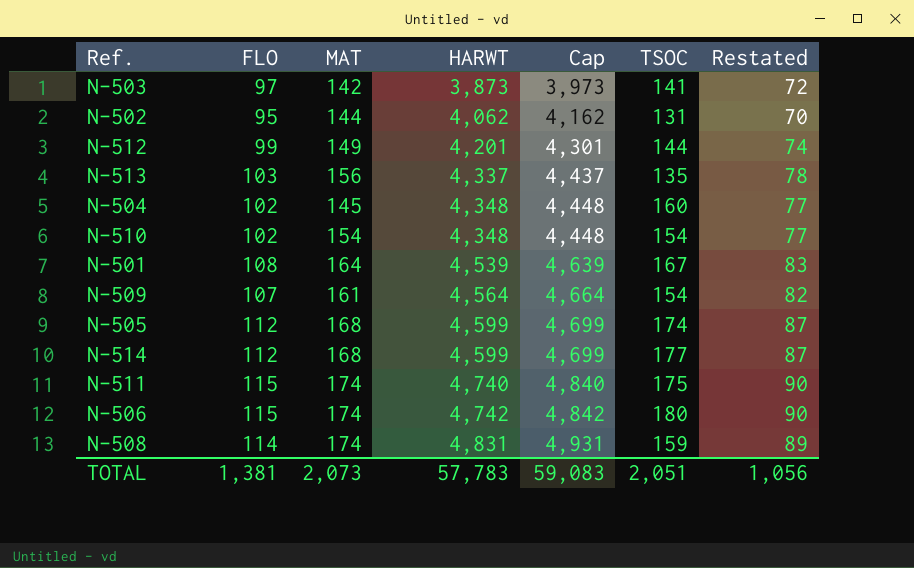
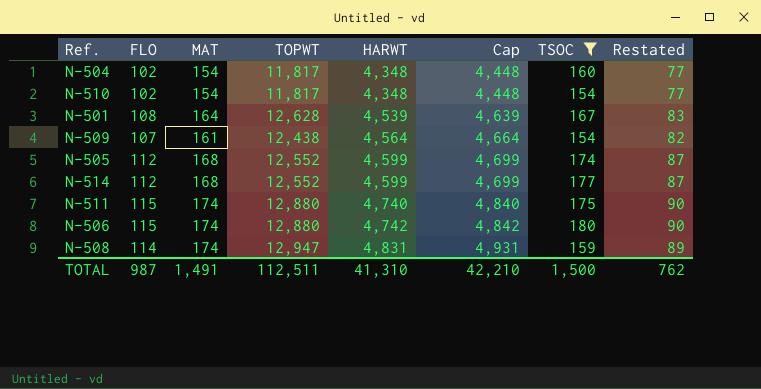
filter: none -> TSOC >= 154
column TOPWT | position: none -> 4
N-504 | MAT: 145 -> 154
TOTAL | FLO: 1,381 -> 987
TOTAL | MAT: 2,073 -> 1,491
TOTAL | HARWT: 57,783 -> 41,310
TOTAL | Cap: 59,083 -> 42,210
TOTAL | TSOC: 2,051 -> 1,500
TOTAL | Restated: 1,056 -> 762

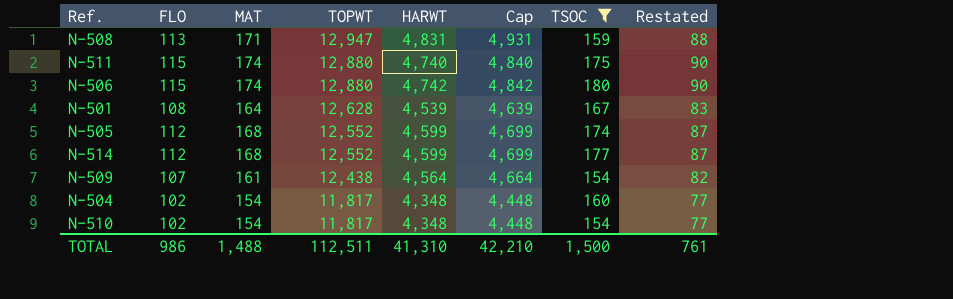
row order: HARWT ascending -> TOPWT descending
N-508 | FLO: 114 -> 113
N-508 | MAT: 174 -> 171
N-508 | Restated: 89 -> 88
TOTAL | FLO: 987 -> 986
TOTAL | MAT: 1,491 -> 1,488
TOTAL | Restated: 762 -> 761

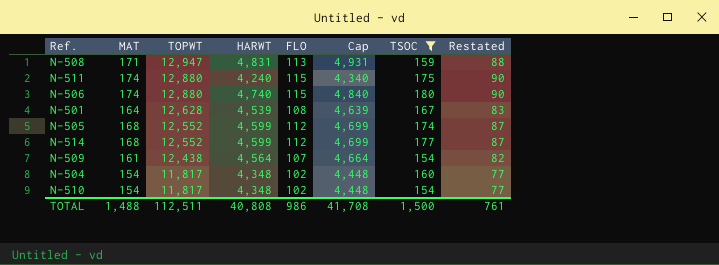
column FLO | position: 2 -> 5
N-511 | HARWT: 4,740 -> 4,240
N-511 | Cap: 4,840 -> 4,340
N-506 | HARWT: 4,742 -> 4,740
N-506 | Cap: 4,842 -> 4,840
TOTAL | HARWT: 41,310 -> 40,808
TOTAL | Cap: 42,210 -> 41,708

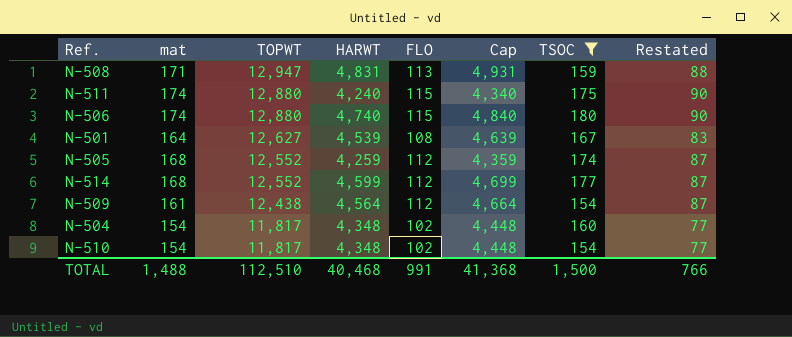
column name: MAT -> mat
N-501 | TOPWT: 12,628 -> 12,627
N-505 | HARWT: 4,599 -> 4,259
N-505 | Cap: 4,699 -> 4,359
N-509 | FLO: 107 -> 112
N-509 | Restated: 82 -> 87
TOTAL | TOPWT: 112,511 -> 112,510
TOTAL | HARWT: 40,808 -> 40,468
TOTAL | FLO: 986 -> 991
TOTAL | Cap: 41,708 -> 41,368
TOTAL | Restated: 761 -> 766

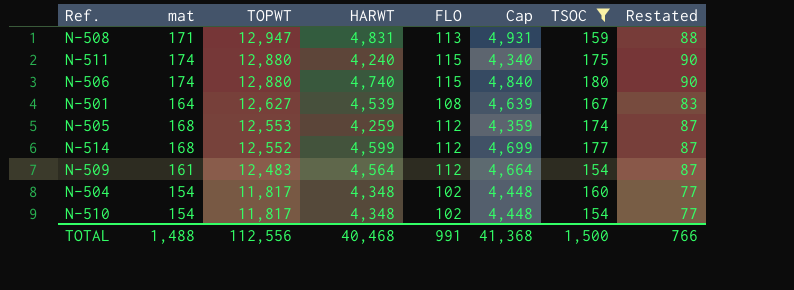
N-505 | TOPWT: 12,552 -> 12,553
N-509 | TOPWT: 12,438 -> 12,483
TOTAL | TOPWT: 112,510 -> 112,556

